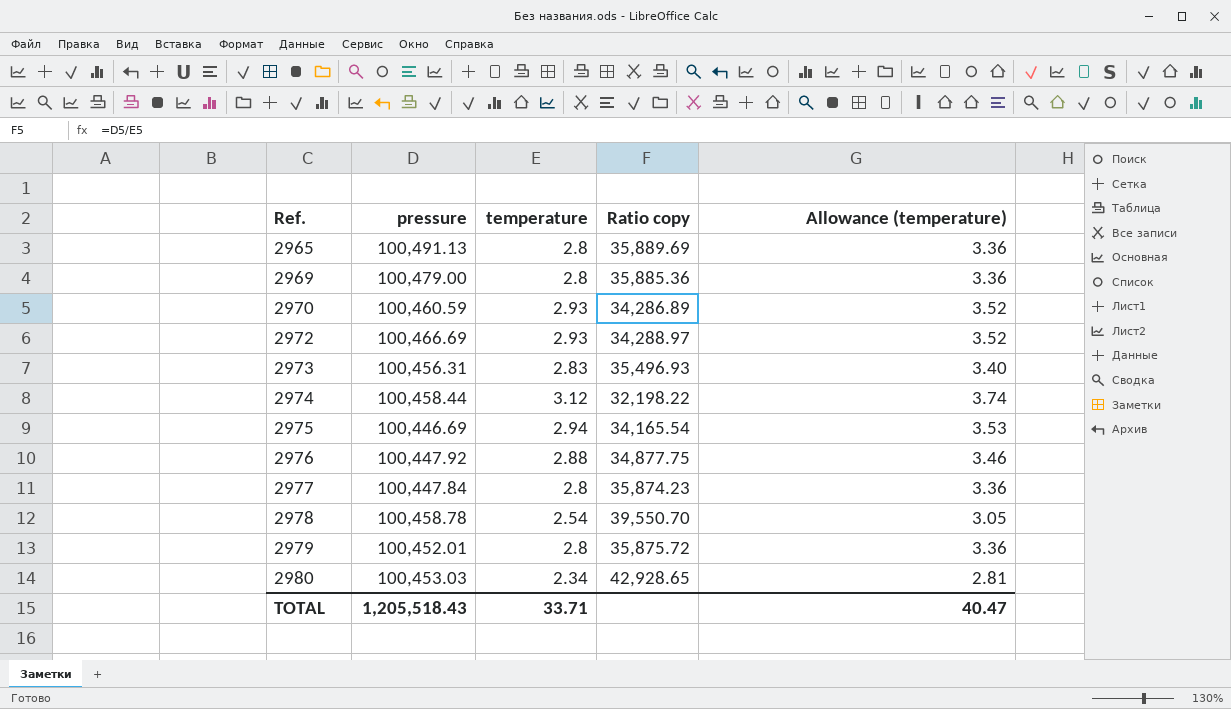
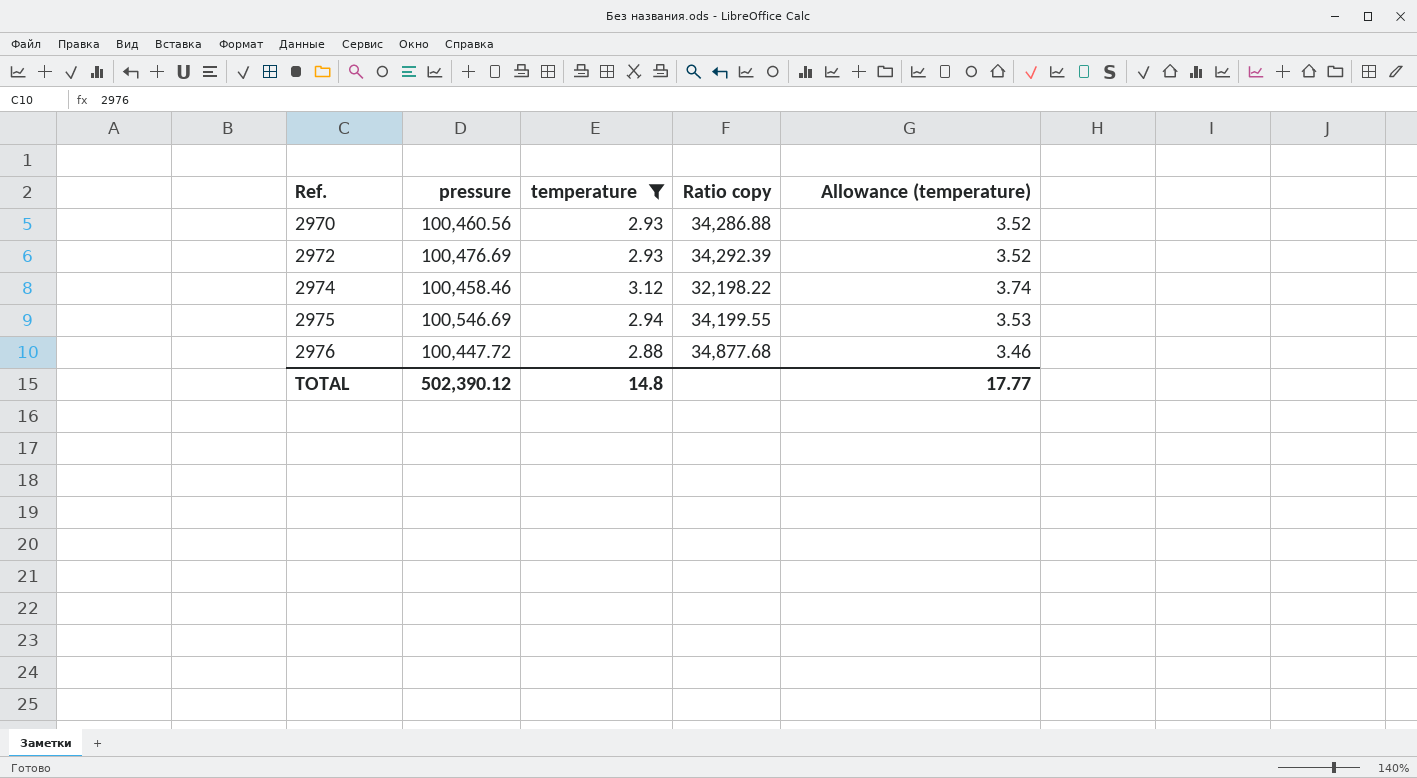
filter: none -> temperature >= 2.88
2970 | pressure: 100,460.59 -> 100,460.56
2970 | Ratio copy: 34,286.89 -> 34,286.88
2972 | pressure: 100,466.69 -> 100,476.69
2972 | Ratio copy: 34,288.97 -> 34,292.39
2974 | pressure: 100,458.44 -> 100,458.46
2975 | pressure: 100,446.69 -> 100,546.69
2975 | Ratio copy: 34,165.54 -> 34,199.55
2976 | pressure: 100,447.92 -> 100,447.72
2976 | Ratio copy: 34,877.75 -> 34,877.68
TOTAL | pressure: 1,205,518.43 -> 502,390.12
TOTAL | temperature: 33.71 -> 14.8
TOTAL | Allowance (temperature): 40.47 -> 17.77

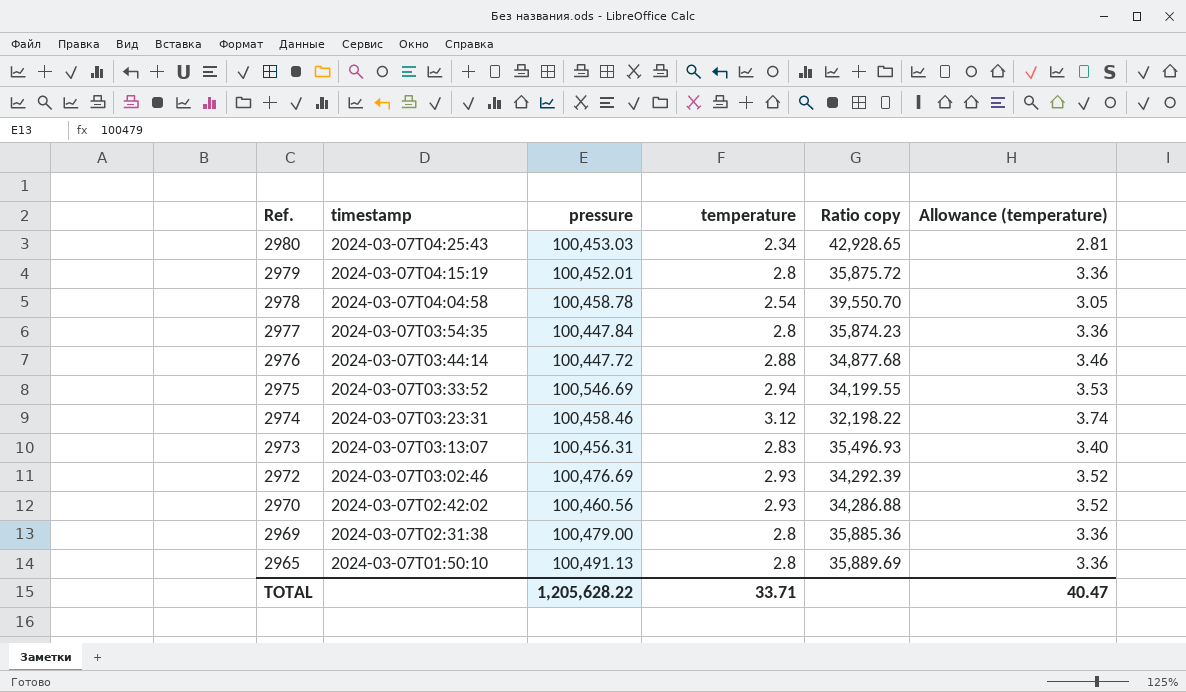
filter: temperature >= 2.88 -> none
row order: Ref. ascending -> Ref. descending
column timestamp | position: none -> 2
TOTAL | pressure: 502,390.12 -> 1,205,628.22
TOTAL | temperature: 14.8 -> 33.71
TOTAL | Allowance (temperature): 17.77 -> 40.47

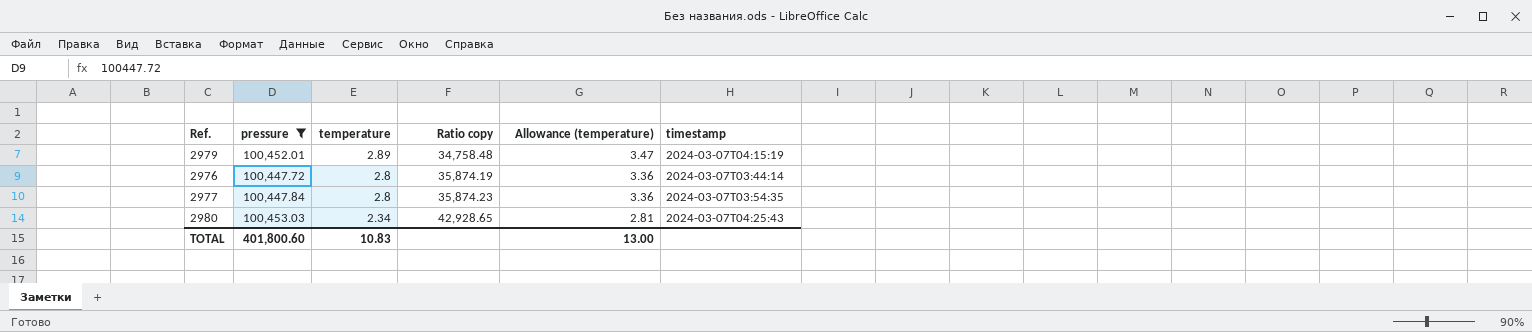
filter: none -> pressure <= 100,453.03
row order: Ref. descending -> temperature descending
column timestamp | position: 2 -> 6
2979 | temperature: 2.8 -> 2.89
2979 | Ratio copy: 35,875.72 -> 34,758.48
2979 | Allowance (temperature): 3.36 -> 3.47
2976 | temperature: 2.88 -> 2.8
2976 | Ratio copy: 34,877.68 -> 35,874.19
2976 | Allowance (temperature): 3.46 -> 3.36
TOTAL | pressure: 1,205,628.22 -> 401,800.60
TOTAL | temperature: 33.71 -> 10.83
TOTAL | Allowance (temperature): 40.47 -> 13.00

